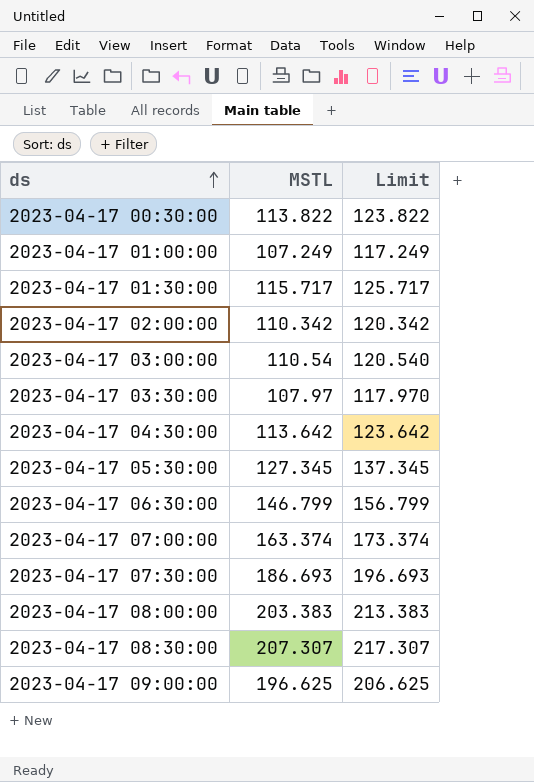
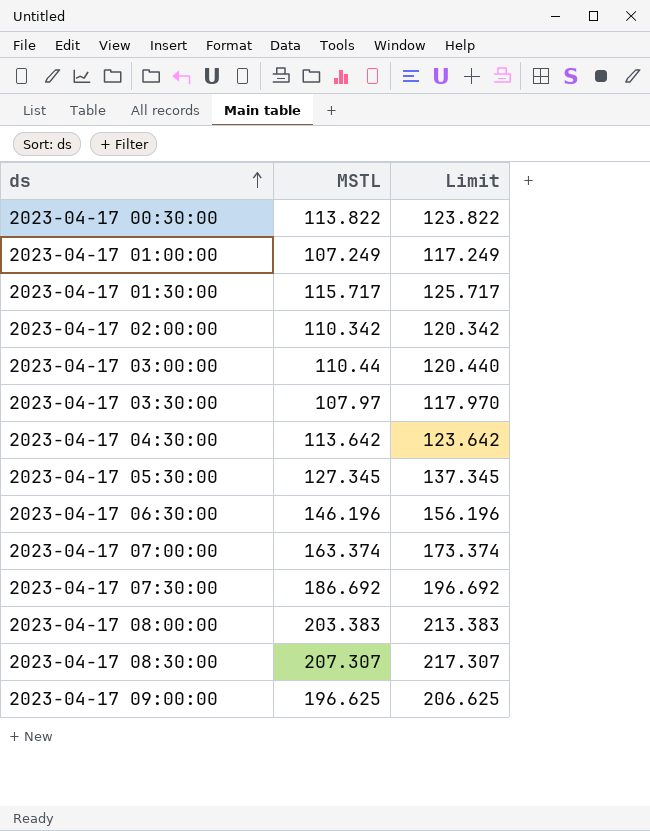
2023-04-17 03:00:00 | MSTL: 110.54 -> 110.44
2023-04-17 03:00:00 | Limit: 120.540 -> 120.440
2023-04-17 06:30:00 | MSTL: 146.799 -> 146.196
2023-04-17 06:30:00 | Limit: 156.799 -> 156.196
2023-04-17 07:30:00 | MSTL: 186.693 -> 186.692
2023-04-17 07:30:00 | Limit: 196.693 -> 196.692

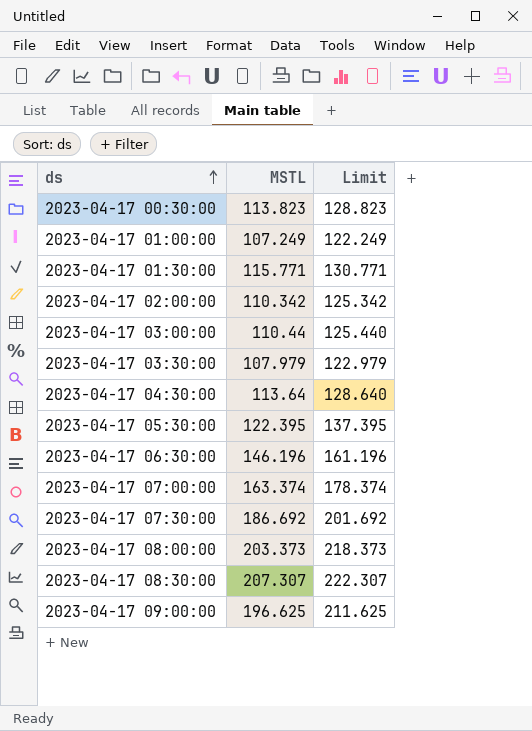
column Limit | formula: [MSTL] + 10 -> [MSTL] + 15
2023-04-17 00:30:00 | MSTL: 113.822 -> 113.823
2023-04-17 01:30:00 | MSTL: 115.717 -> 115.771
2023-04-17 03:30:00 | MSTL: 107.97 -> 107.979
2023-04-17 04:30:00 | MSTL: 113.642 -> 113.64
2023-04-17 05:30:00 | MSTL: 127.345 -> 122.395
2023-04-17 08:00:00 | MSTL: 203.383 -> 203.373

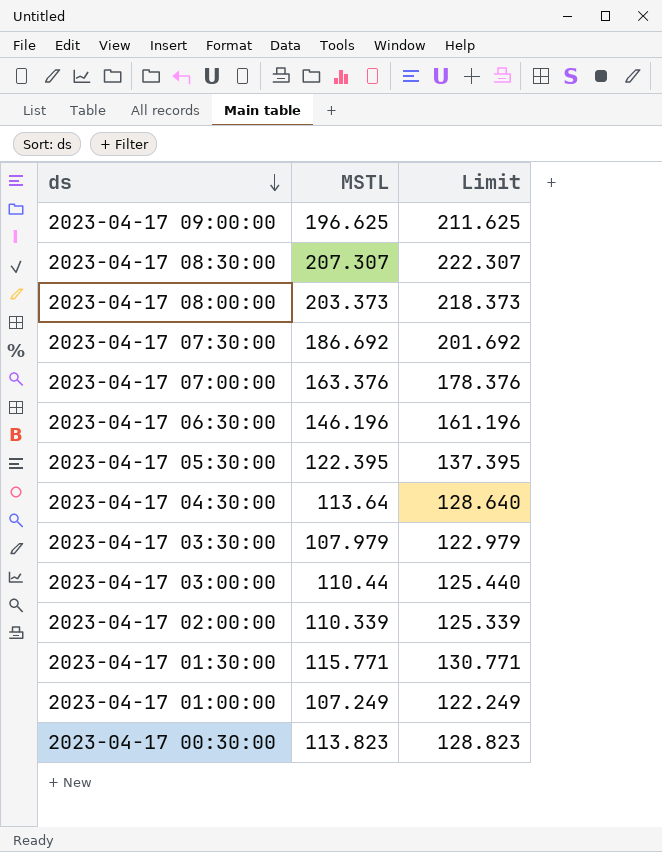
row order: ds ascending -> ds descending
2023-04-17 07:00:00 | MSTL: 163.374 -> 163.376
2023-04-17 07:00:00 | Limit: 178.374 -> 178.376
2023-04-17 02:00:00 | MSTL: 110.342 -> 110.339
2023-04-17 02:00:00 | Limit: 125.342 -> 125.339

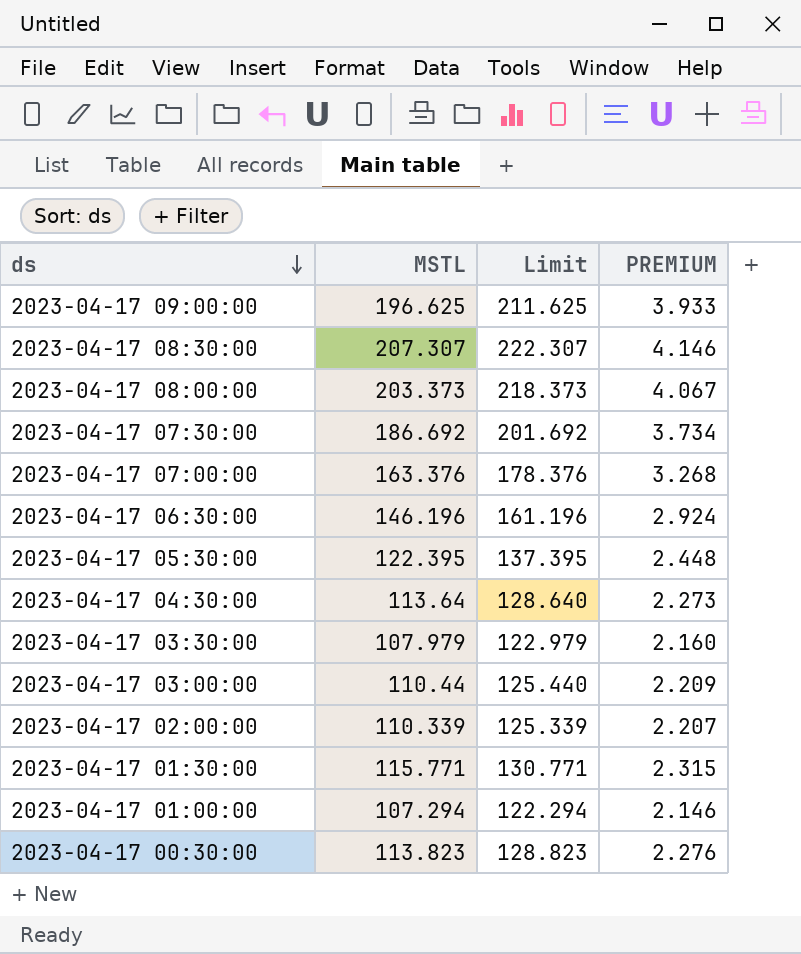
column PREMIUM | formula: none -> [MSTL] * 0.02
2023-04-17 01:00:00 | MSTL: 107.249 -> 107.294
2023-04-17 01:00:00 | Limit: 122.249 -> 122.294

